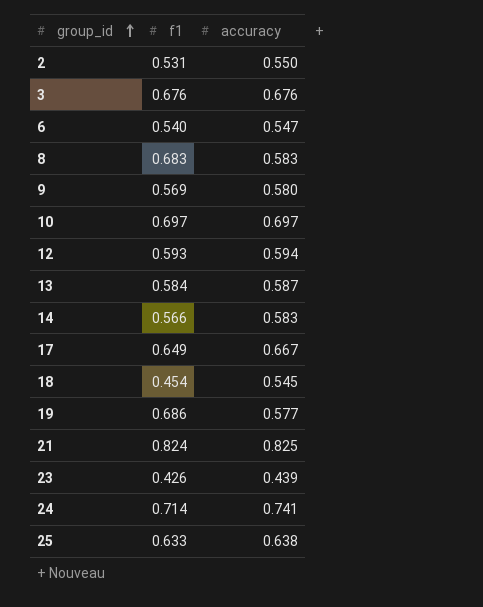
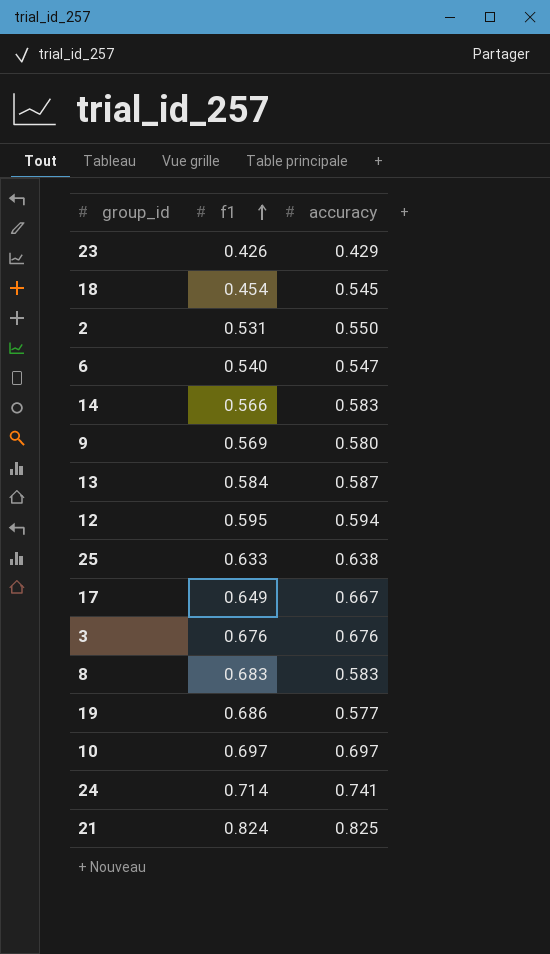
row order: group_id ascending -> f1 ascending
23 | accuracy: 0.439 -> 0.429
12 | f1: 0.593 -> 0.595

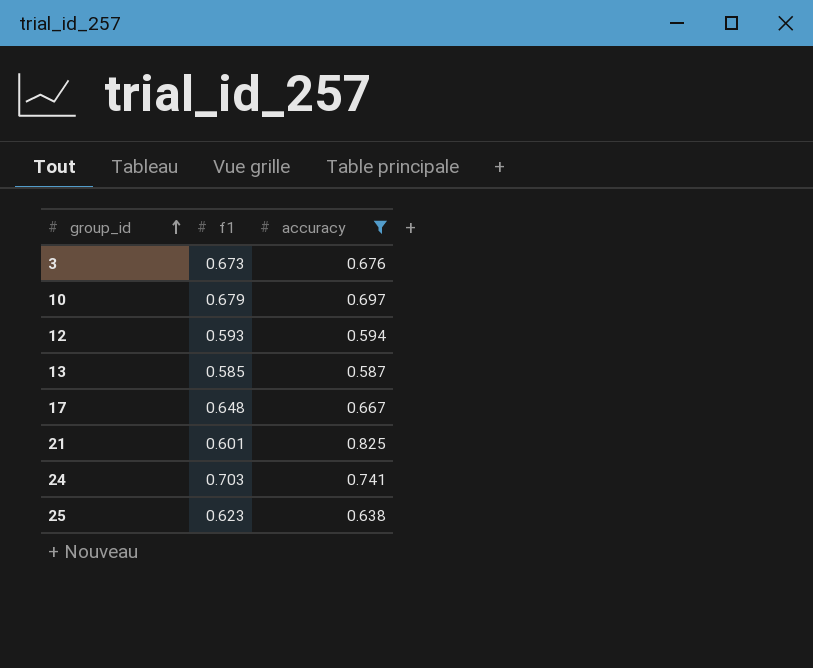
filter: none -> accuracy >= 0.587
row order: f1 ascending -> group_id ascending
3 | f1: 0.676 -> 0.673
10 | f1: 0.697 -> 0.679
12 | f1: 0.595 -> 0.593
13 | f1: 0.584 -> 0.585
17 | f1: 0.649 -> 0.648
21 | f1: 0.824 -> 0.601
24 | f1: 0.714 -> 0.703
25 | f1: 0.633 -> 0.623

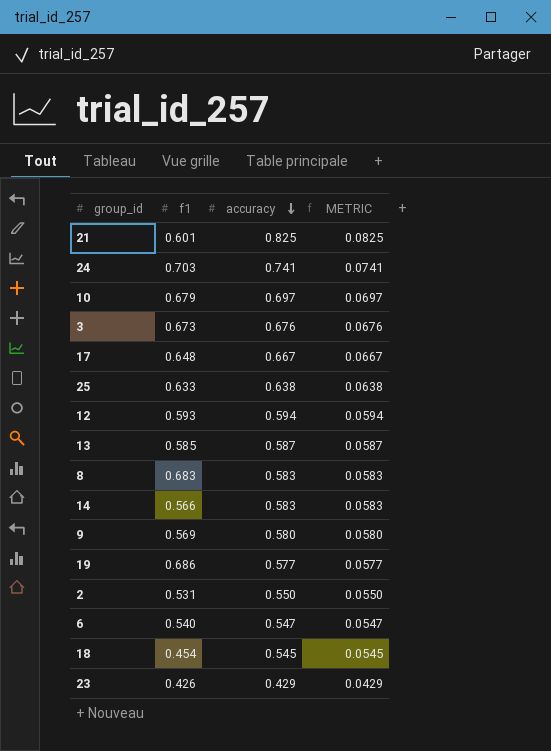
filter: accuracy >= 0.587 -> none
row order: group_id ascending -> accuracy descending
column METRIC | formula: none -> [accuracy] * 0.1
25 | f1: 0.623 -> 0.633

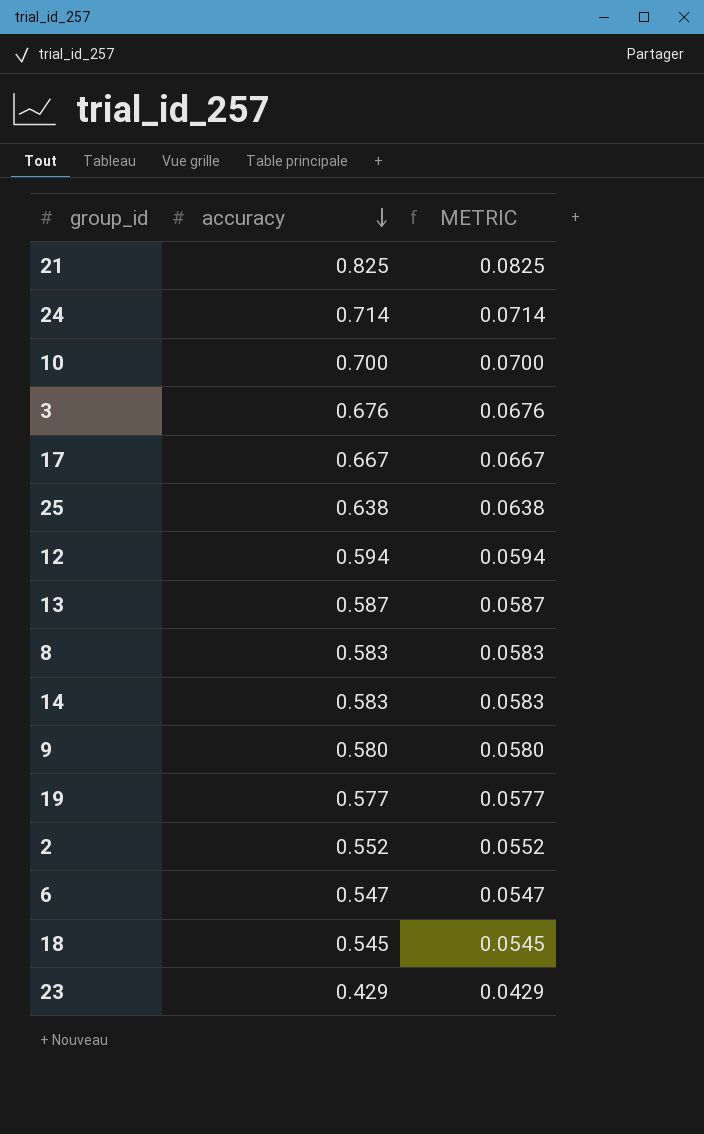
column f1 | position: 2 -> none
24 | accuracy: 0.741 -> 0.714
24 | METRIC: 0.0741 -> 0.0714
10 | accuracy: 0.697 -> 0.700
10 | METRIC: 0.0697 -> 0.0700
2 | accuracy: 0.550 -> 0.552
2 | METRIC: 0.0550 -> 0.0552

